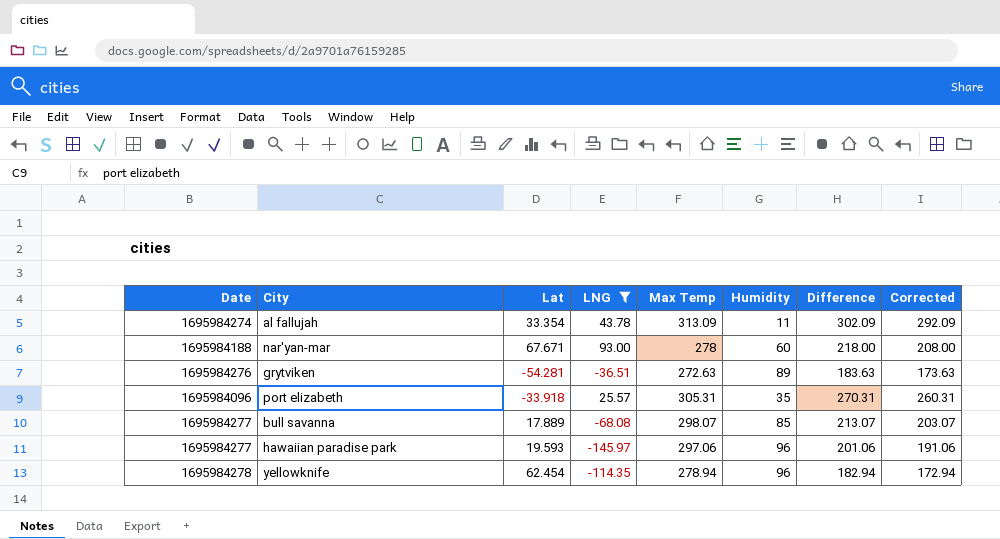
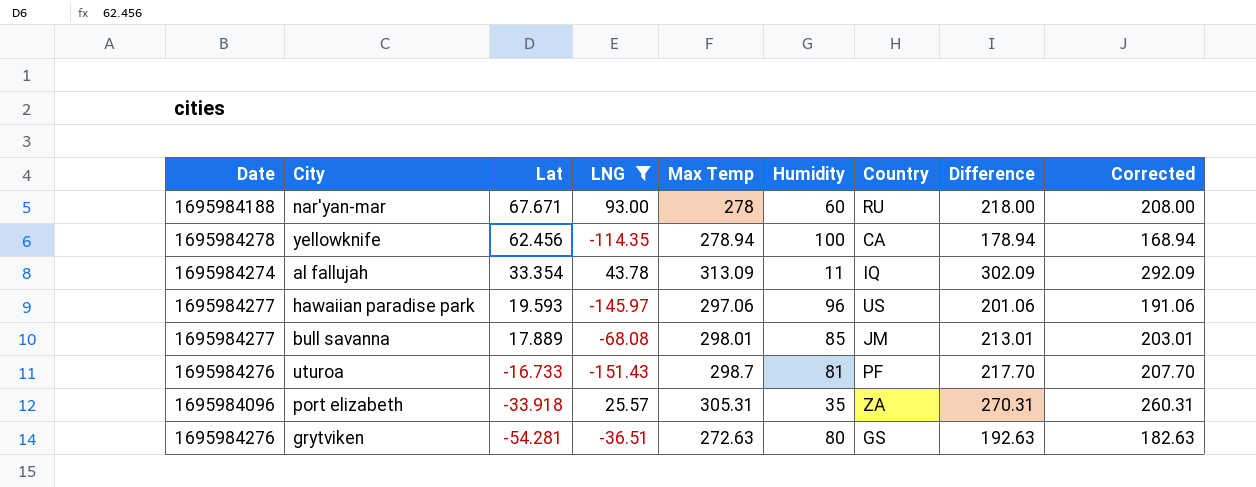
row order: none -> Lat descending
column Country | position: none -> 7
yellowknife | Lat: 62.454 -> 62.456
yellowknife | Humidity: 96 -> 100
yellowknife | Difference: 182.94 -> 178.94
yellowknife | Corrected: 172.94 -> 168.94
bull savanna | Max Temp: 298.07 -> 298.01
bull savanna | Difference: 213.07 -> 213.01
bull savanna | Corrected: 203.07 -> 203.01
row uturoa: none -> 1695984276 | -16.733 | -151.43 | 298.7 | 81 | PF | 217.70 | 207.70
grytviken | Humidity: 89 -> 80
grytviken | Difference: 183.63 -> 192.63
grytviken | Corrected: 173.63 -> 182.63

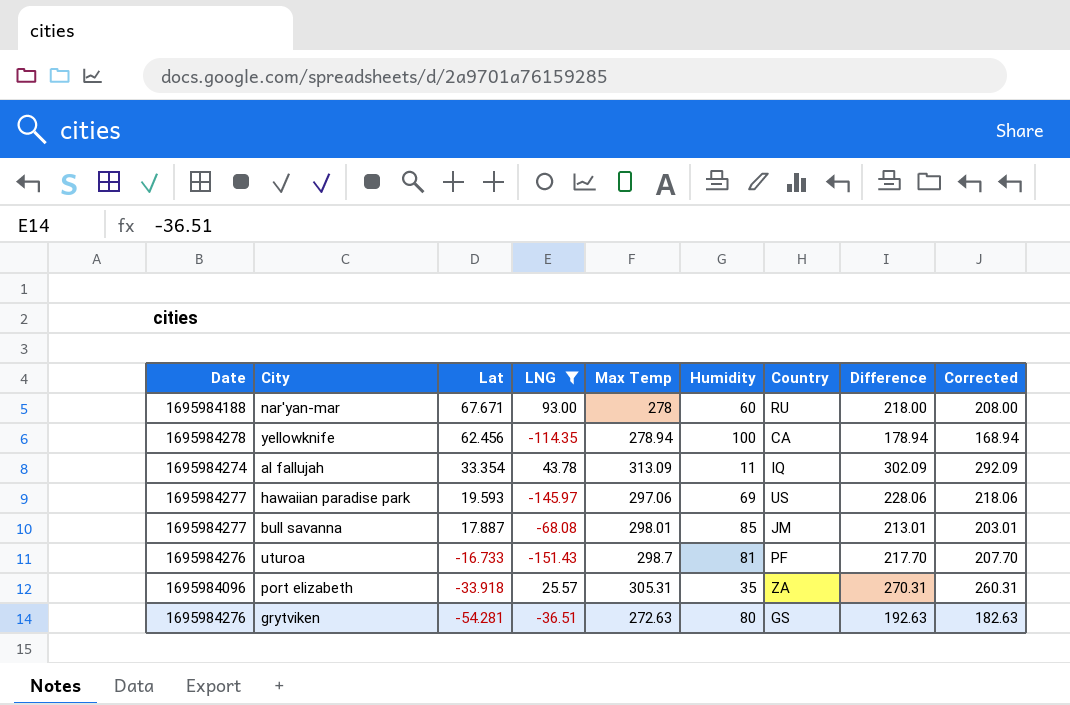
hawaiian paradise park | Humidity: 96 -> 69
hawaiian paradise park | Difference: 201.06 -> 228.06
hawaiian paradise park | Corrected: 191.06 -> 218.06
bull savanna | Lat: 17.889 -> 17.887

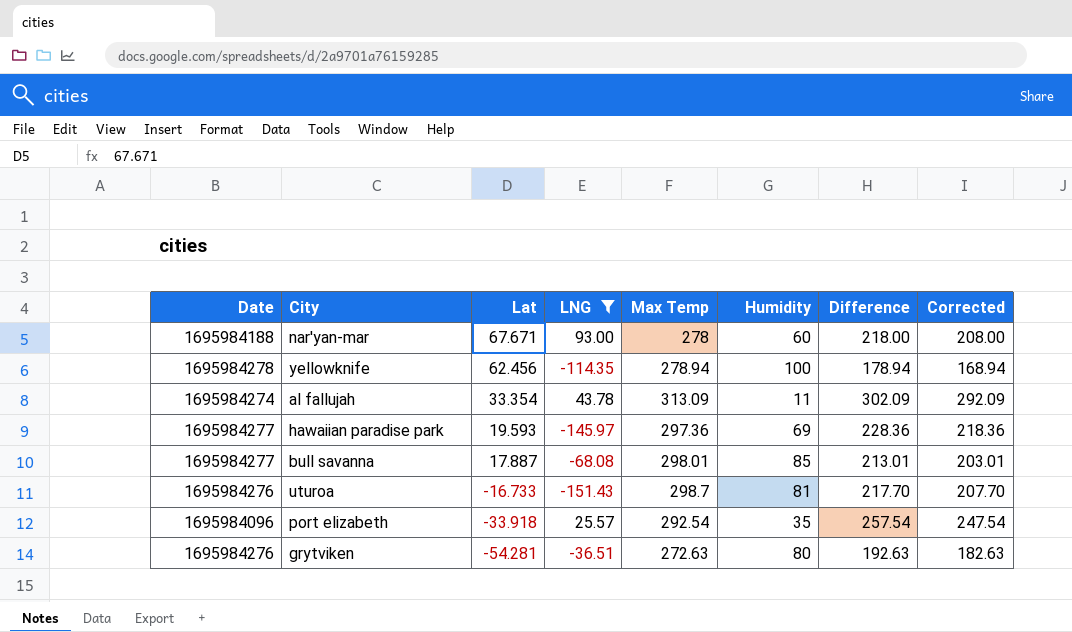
column Country | position: 7 -> none
hawaiian paradise park | Max Temp: 297.06 -> 297.36
hawaiian paradise park | Difference: 228.06 -> 228.36
hawaiian paradise park | Corrected: 218.06 -> 218.36
port elizabeth | Max Temp: 305.31 -> 292.54
port elizabeth | Difference: 270.31 -> 257.54
port elizabeth | Corrected: 260.31 -> 247.54

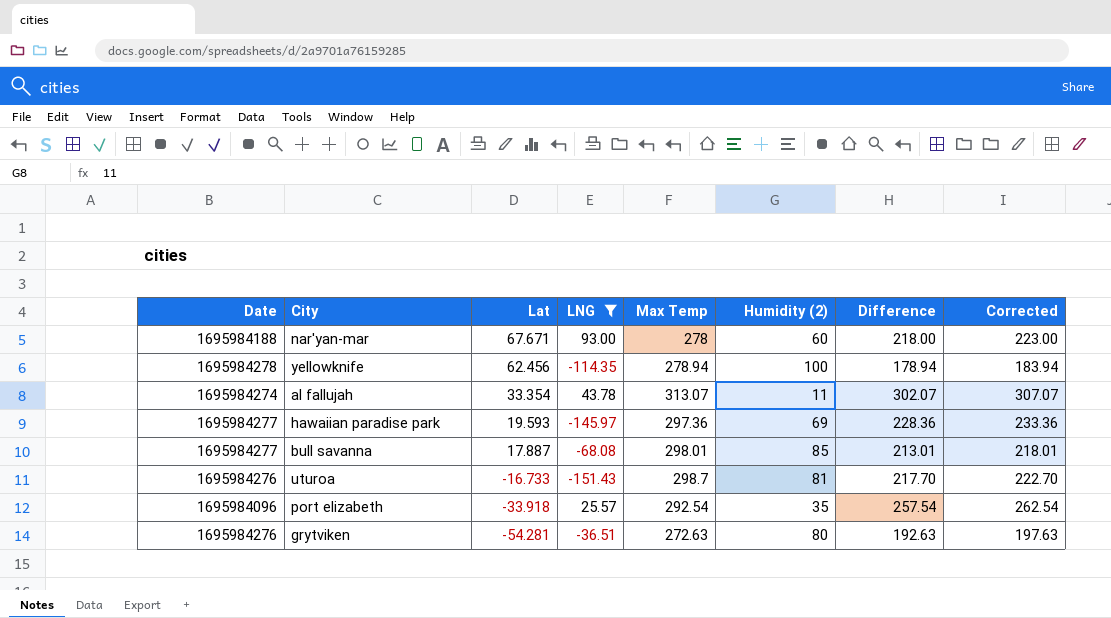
column name: Humidity -> Humidity (2)
column Corrected | formula: [Difference] - 10 -> [Difference] + 5
al fallujah | Max Temp: 313.09 -> 313.07
al fallujah | Difference: 302.09 -> 302.07

